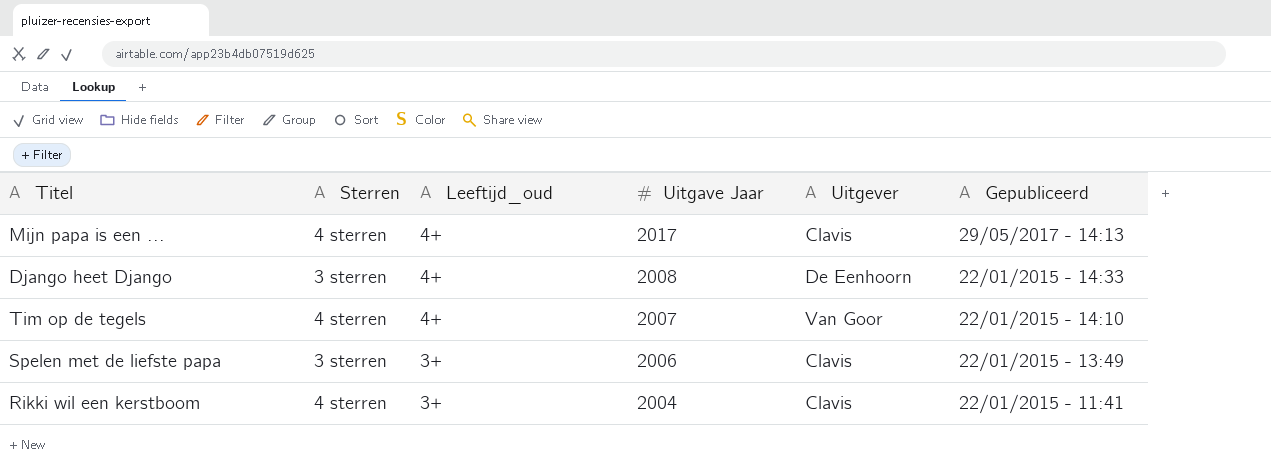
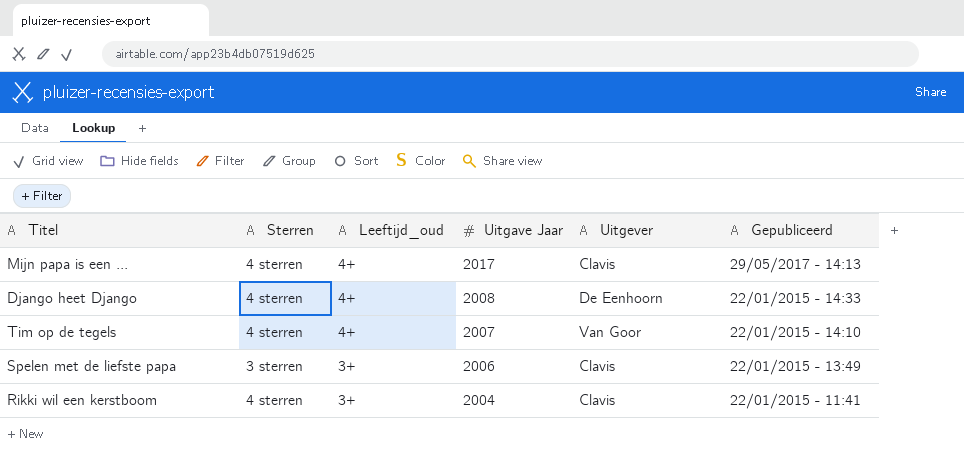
Django heet Django | Sterren: 3 sterren -> 4 sterren

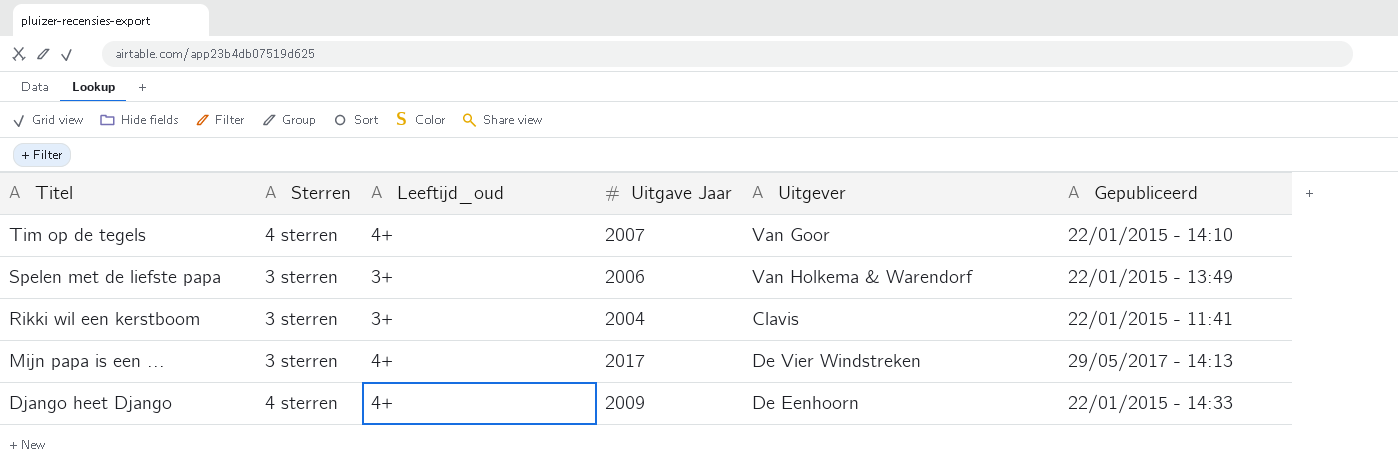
row order: Leeftijd_oud descending -> Titel descending
Spelen met de liefste papa | Uitgever: Clavis -> Van Holkema & Warendorf
Rikki wil een kerstboom | Sterren: 4 sterren -> 3 sterren
Mijn papa is een ... | Sterren: 4 sterren -> 3 sterren
Mijn papa is een ... | Uitgever: Clavis -> De Vier Windstreken
Django heet Django | Uitgave Jaar: 2008 -> 2009

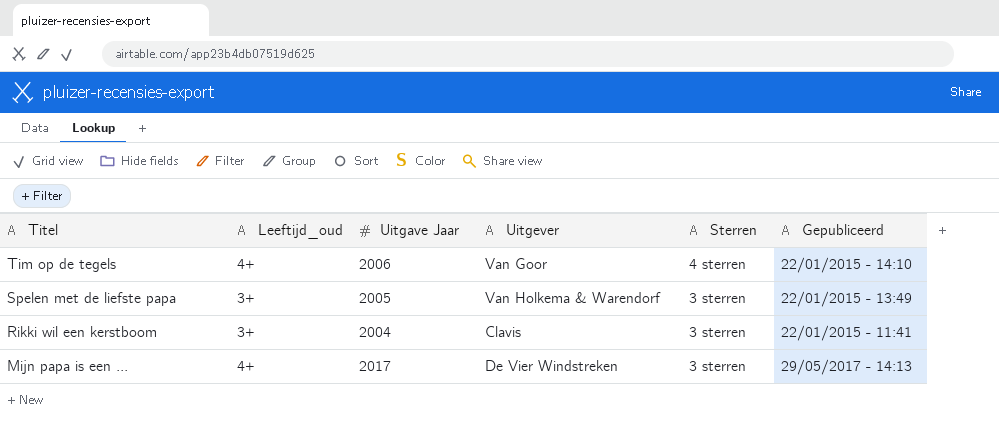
column Sterren | position: 2 -> 5
row Django heet Django: 4 sterren | 4+ | 2009 | De Eenhoorn | 22/01/2015 - 14:33 -> none
Tim op de tegels | Uitgave Jaar: 2007 -> 2006
Spelen met de liefste papa | Uitgave Jaar: 2006 -> 2005

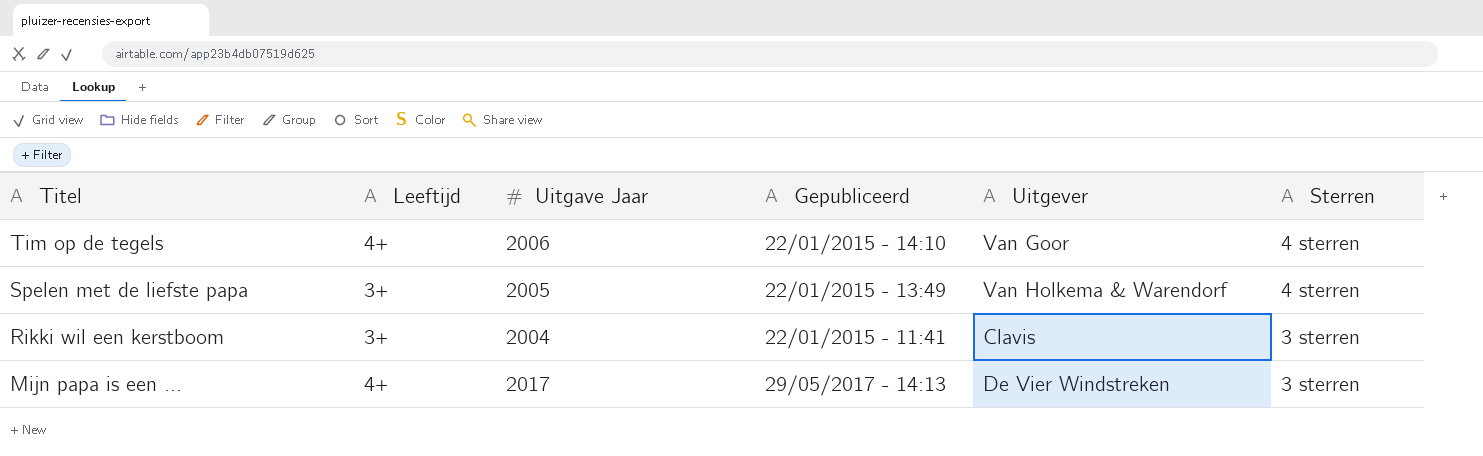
column name: Leeftijd_oud -> Leeftijd
column Gepubliceerd | position: 6 -> 4
Spelen met de liefste papa | Sterren: 3 sterren -> 4 sterren

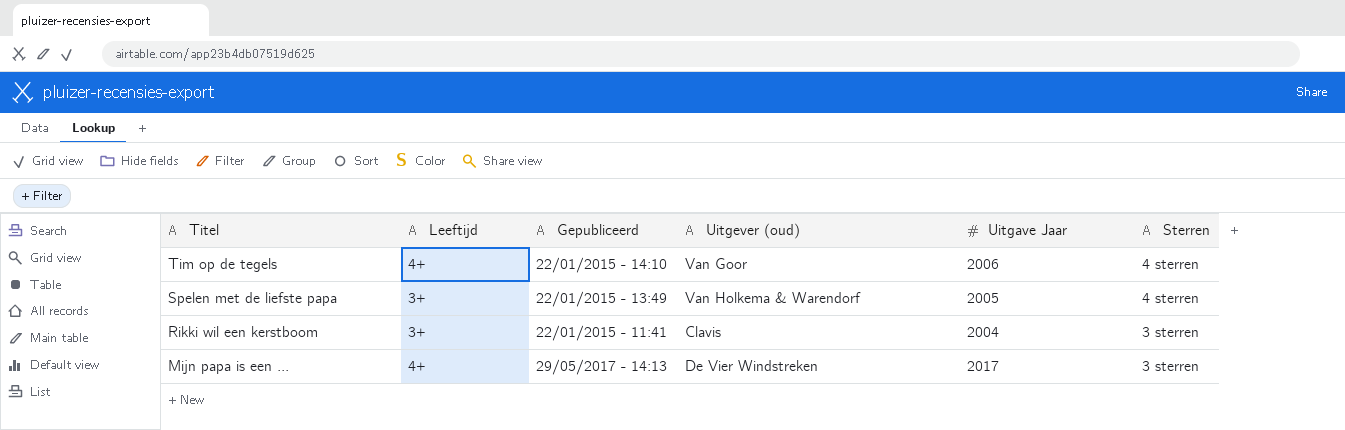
column name: Uitgever -> Uitgever (oud)
column Uitgave Jaar | position: 3 -> 5

